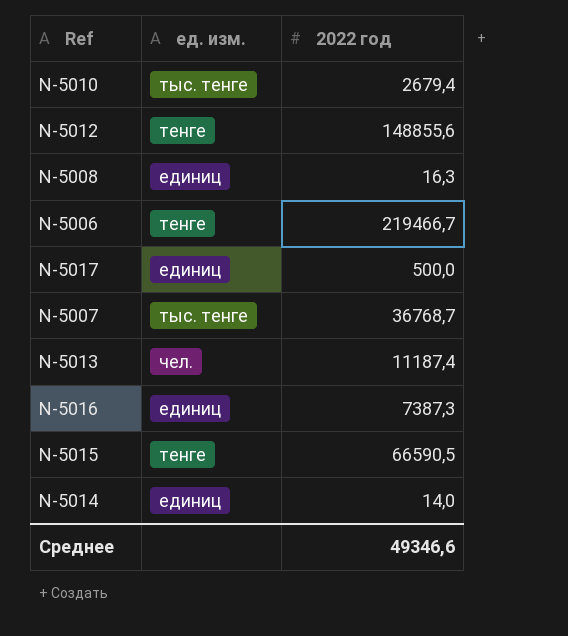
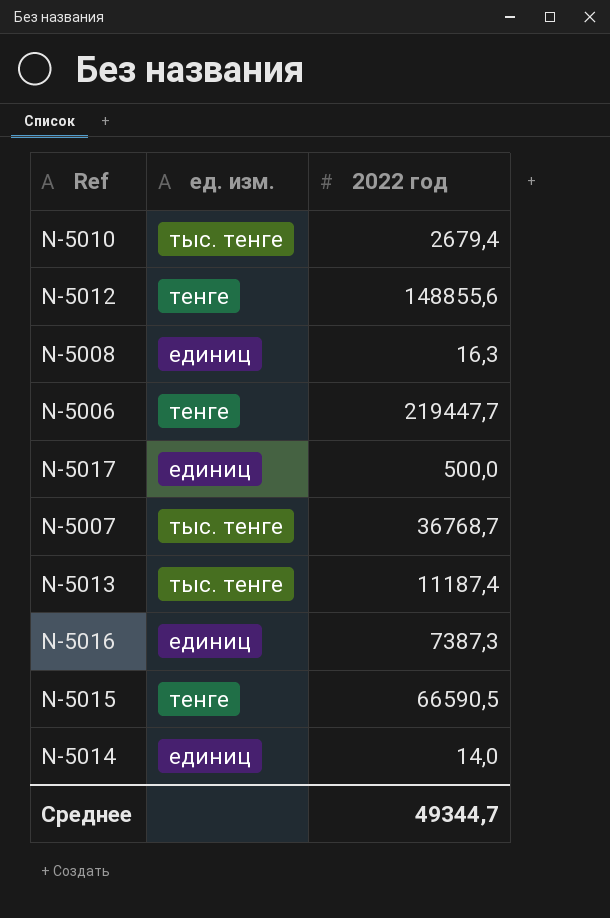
N-5006 | 2022 год: 219466,7 -> 219447,7
N-5013 | ед. изм.: чел. -> тыс. тенге
Среднее | 2022 год: 49346,6 -> 49344,7

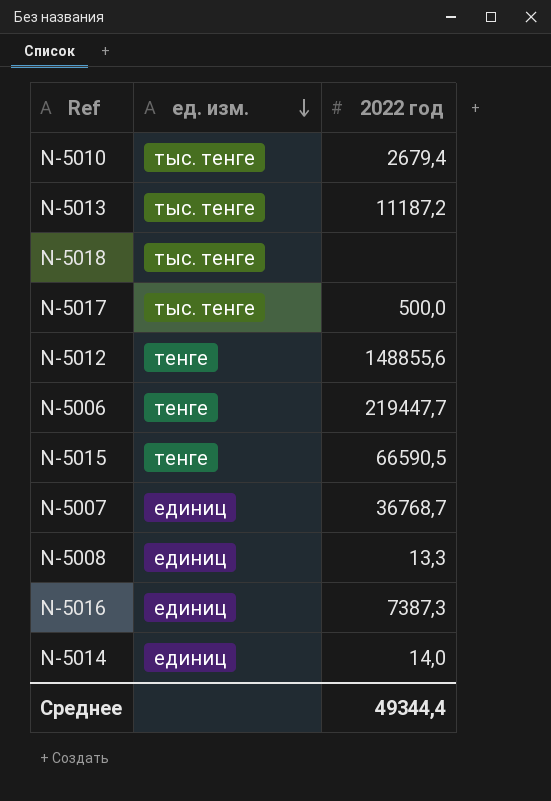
row order: none -> ед. изм. descending
N-5013 | 2022 год: 11187,4 -> 11187,2
row N-5018: none -> тыс. тенге | none
N-5017 | ед. изм.: единиц -> тыс. тенге
N-5007 | ед. изм.: тыс. тенге -> единиц
N-5008 | 2022 год: 16,3 -> 13,3
Среднее | 2022 год: 49344,7 -> 49344,4

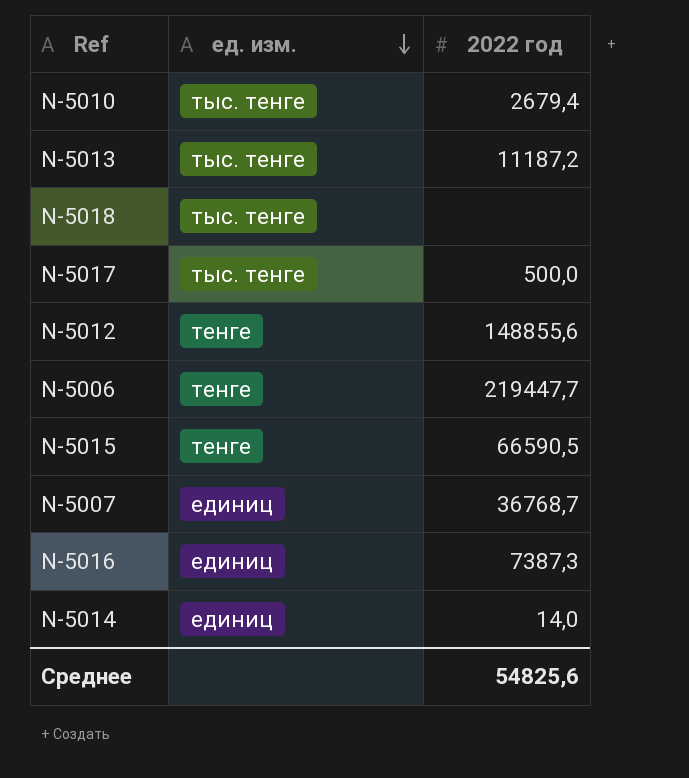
row N-5008: единиц | 13,3 -> none
Среднее | 2022 год: 49344,4 -> 54825,6

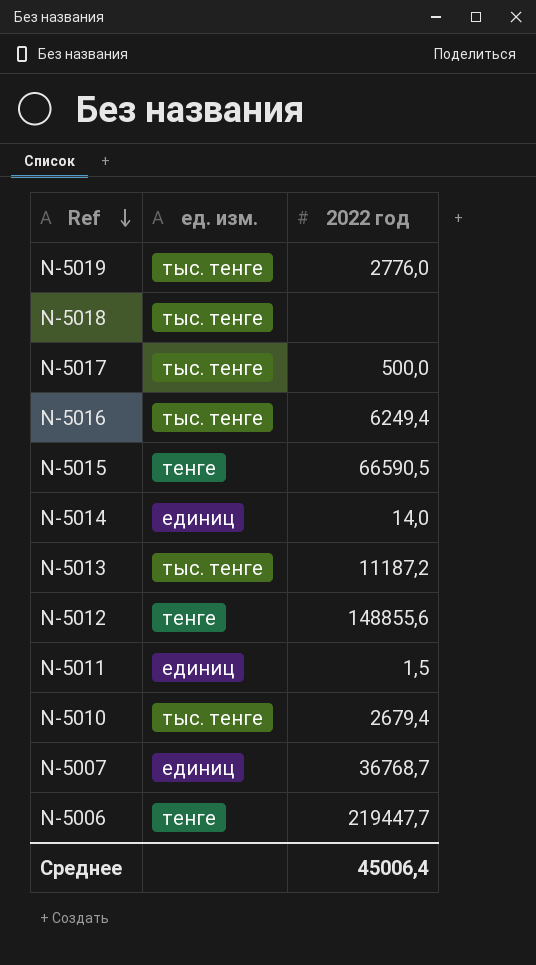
row order: ед. изм. descending -> Ref descending
row N-5019: none -> тыс. тенге | 2776,0
N-5016 | ед. изм.: единиц -> тыс. тенге
N-5016 | 2022 год: 7387,3 -> 6249,4
row N-5011: none -> единиц | 1,5
Среднее | 2022 год: 54825,6 -> 45006,4

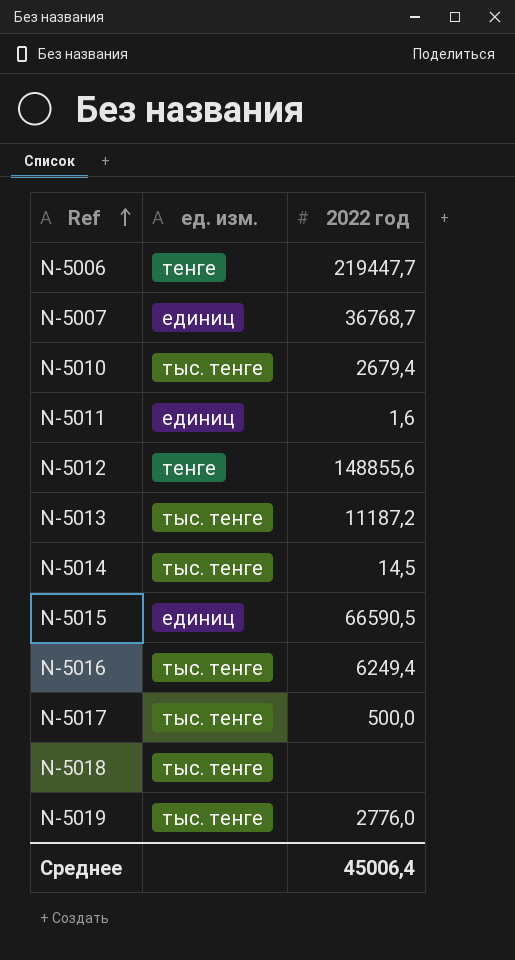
row order: Ref descending -> Ref ascending
N-5011 | 2022 год: 1,5 -> 1,6
N-5014 | ед. изм.: единиц -> тыс. тенге
N-5014 | 2022 год: 14,0 -> 14,5
N-5015 | ед. изм.: тенге -> единиц

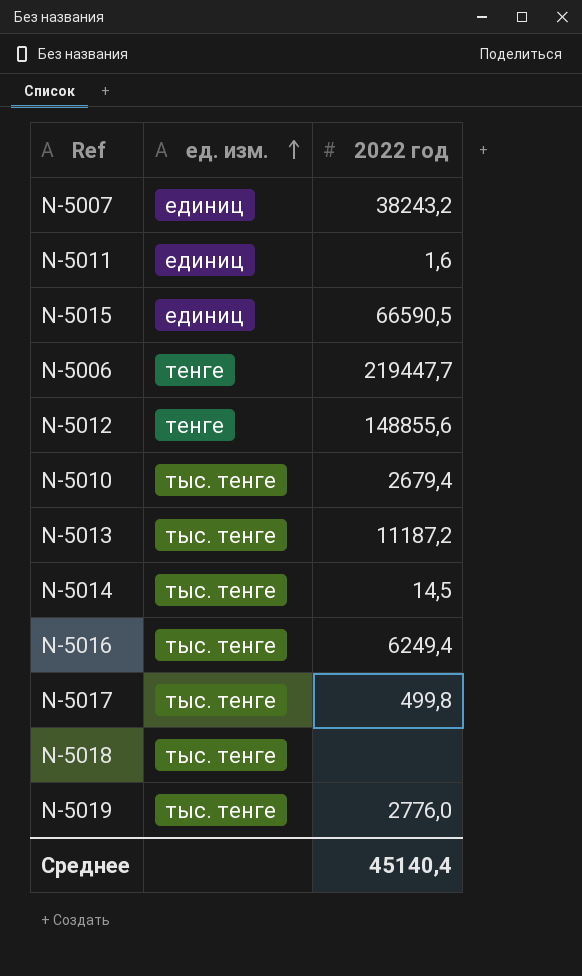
row order: Ref ascending -> ед. изм. ascending
N-5007 | 2022 год: 36768,7 -> 38243,2
N-5017 | 2022 год: 500,0 -> 499,8
Среднее | 2022 год: 45006,4 -> 45140,4

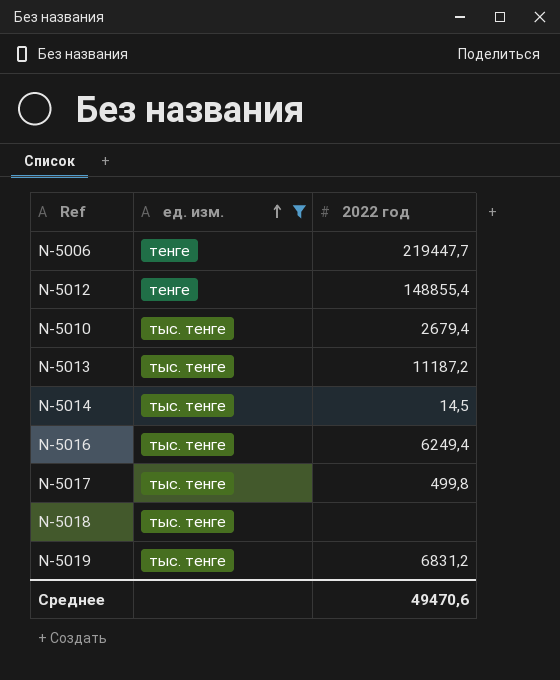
filter: none -> ед. изм. != единиц
N-5012 | 2022 год: 148855,6 -> 148855,4
N-5019 | 2022 год: 2776,0 -> 6831,2
Среднее | 2022 год: 45140,4 -> 49470,6

